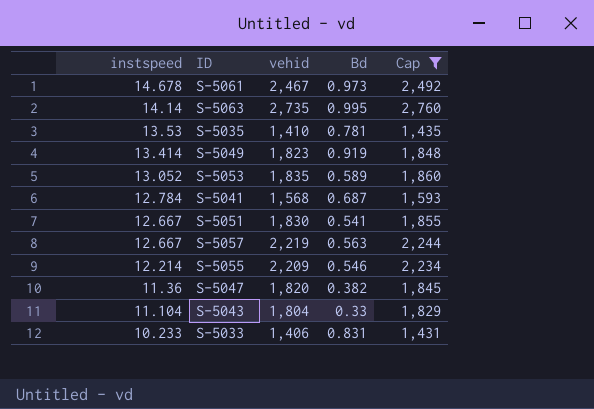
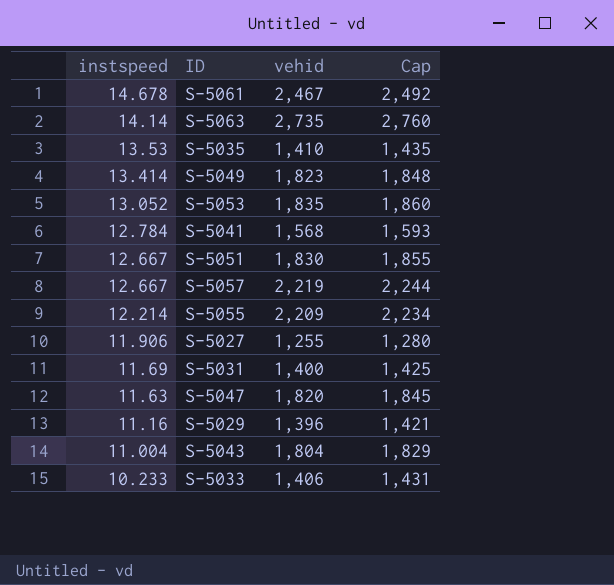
filter: Cap >= 1,431 -> none
column Bd | position: 4 -> none
S-5047 | instspeed: 11.36 -> 11.63
S-5043 | instspeed: 11.104 -> 11.004

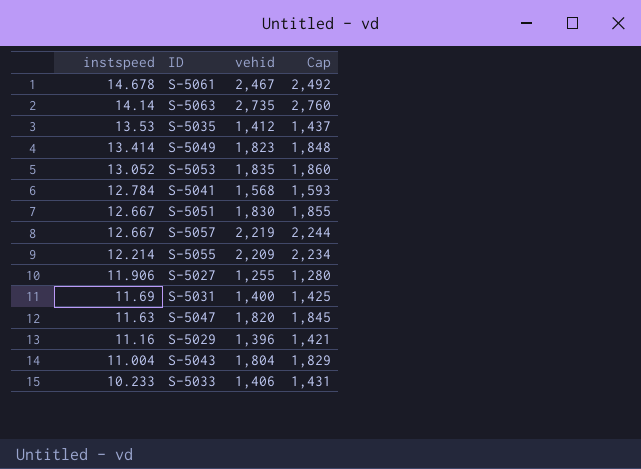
S-5035 | vehid: 1,410 -> 1,412
S-5035 | Cap: 1,435 -> 1,437

